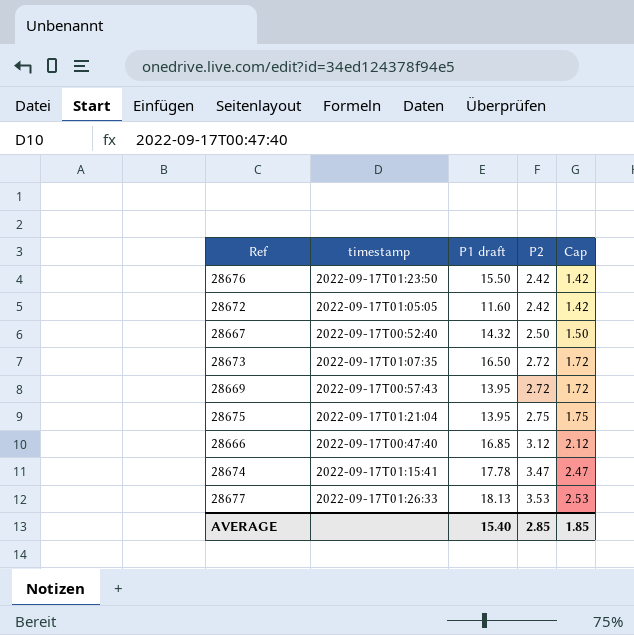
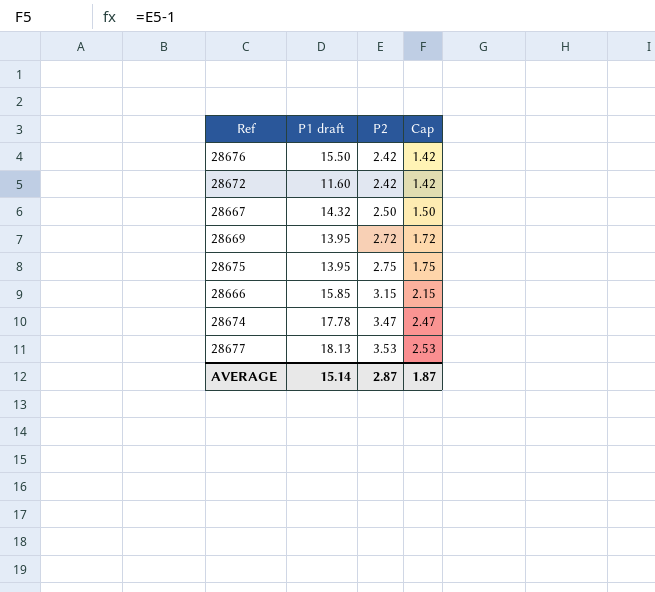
column timestamp | position: 2 -> none
row 28673: 2022-09-17T01:07:35 | 16.50 | 2.72 | 1.72 -> none
28666 | P1 draft: 16.85 -> 15.85
28666 | P2: 3.12 -> 3.15
28666 | Cap: 2.12 -> 2.15
AVERAGE | P1 draft: 15.40 -> 15.14
AVERAGE | P2: 2.85 -> 2.87
AVERAGE | Cap: 1.85 -> 1.87

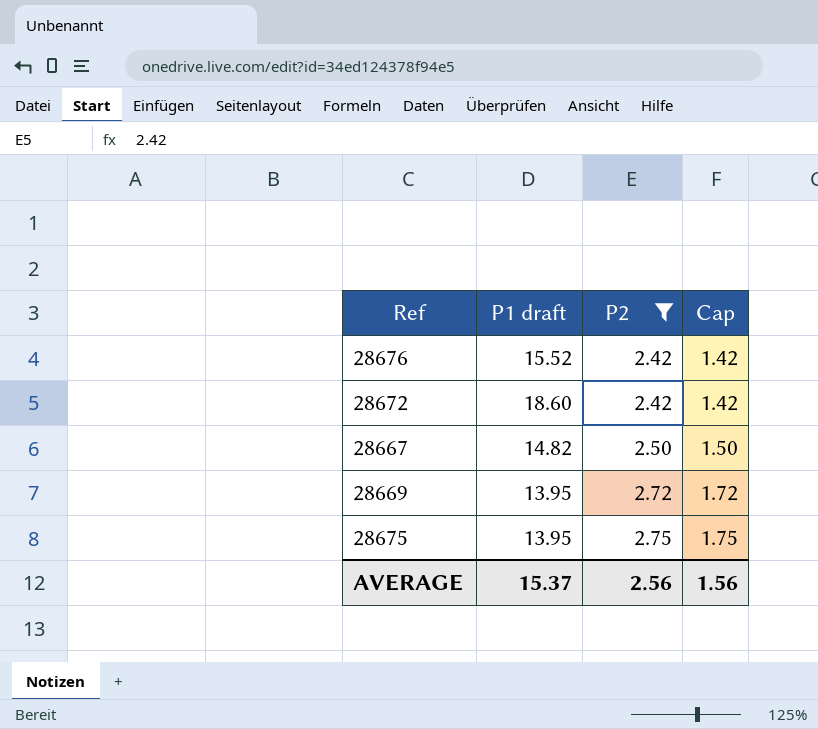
filter: none -> P2 <= 2.75
28676 | P1 draft: 15.50 -> 15.52
28672 | P1 draft: 11.60 -> 18.60
28667 | P1 draft: 14.32 -> 14.82
AVERAGE | P1 draft: 15.14 -> 15.37
AVERAGE | P2: 2.87 -> 2.56
AVERAGE | Cap: 1.87 -> 1.56

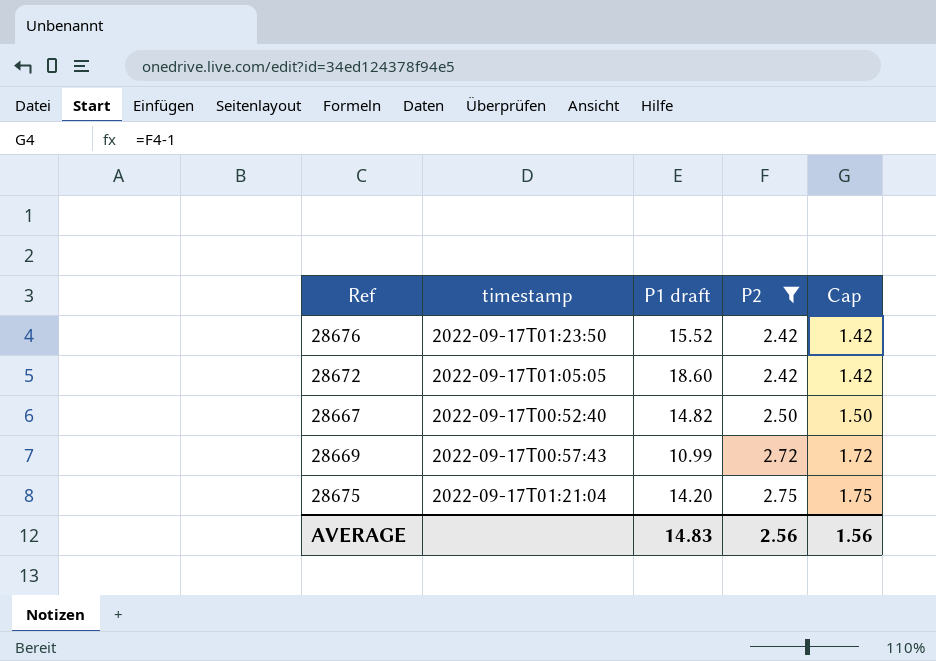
column timestamp | position: none -> 2
28669 | P1 draft: 13.95 -> 10.99
28675 | P1 draft: 13.95 -> 14.20
AVERAGE | P1 draft: 15.37 -> 14.83

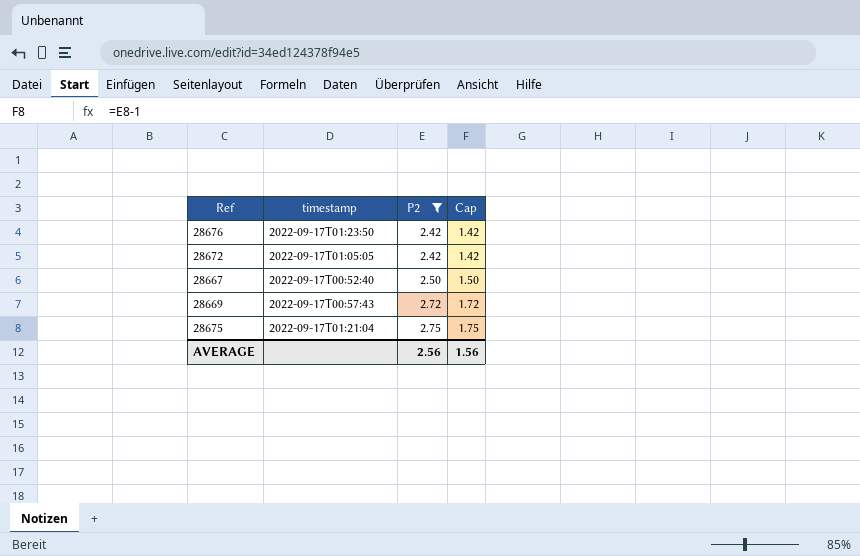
column P1 draft | position: 3 -> none

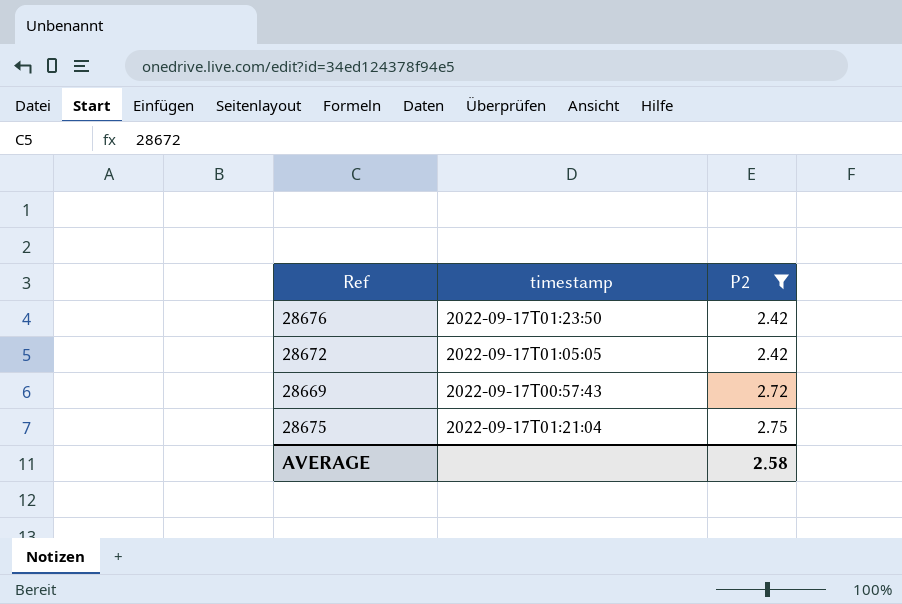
column Cap | formula: [P2] - 1 -> none
row 28667: 2022-09-17T00:52:40 | 2.50 | 1.50 -> none
AVERAGE | P2: 2.56 -> 2.58

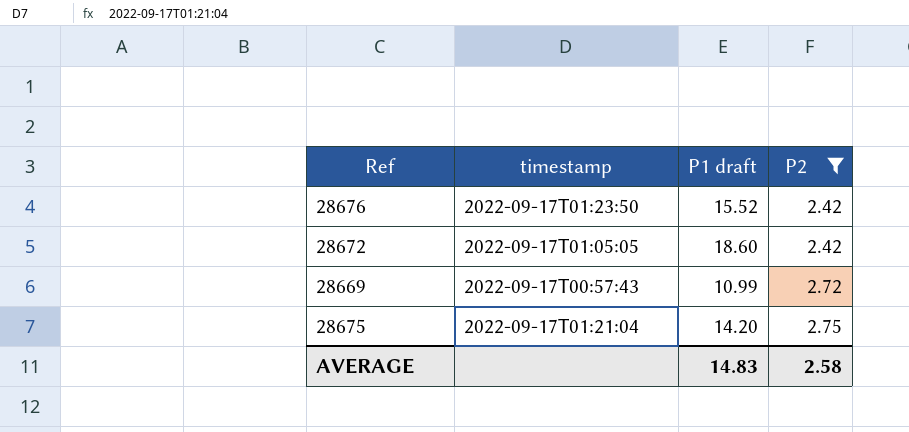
column P1 draft | position: none -> 3

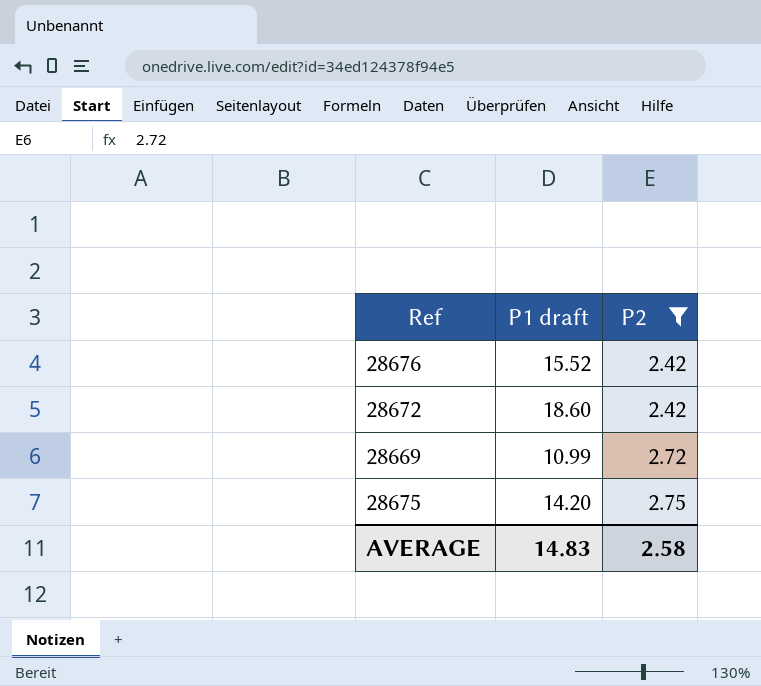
column timestamp | position: 2 -> none

